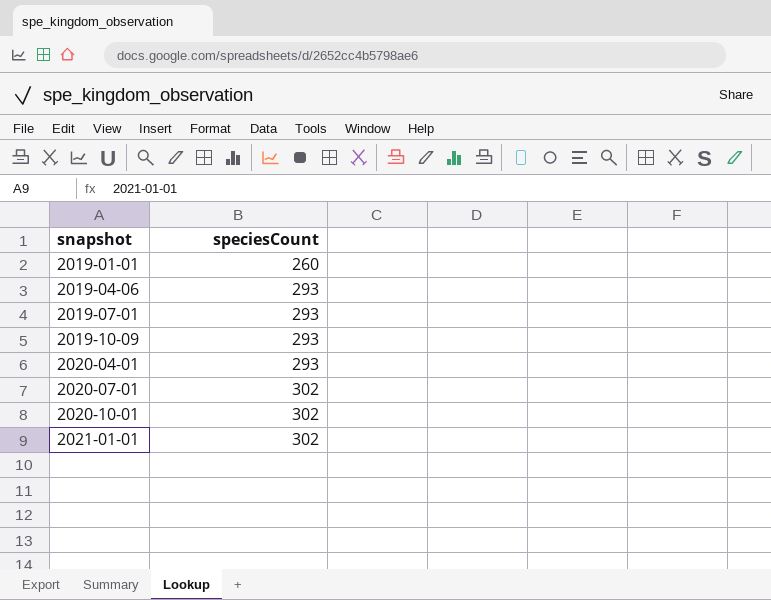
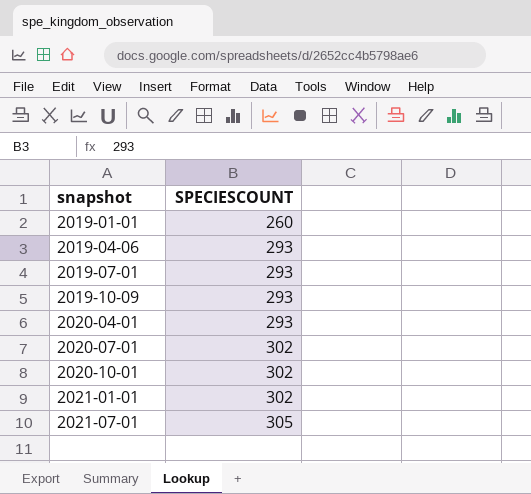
column name: speciesCount -> SPECIESCOUNT
row 2021-07-01: none -> 305

